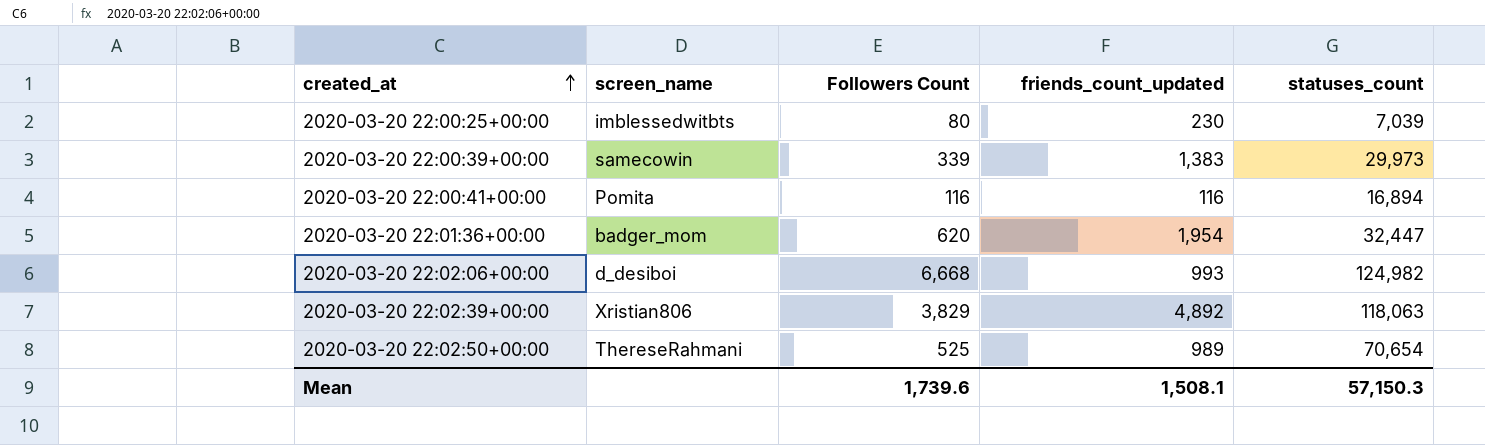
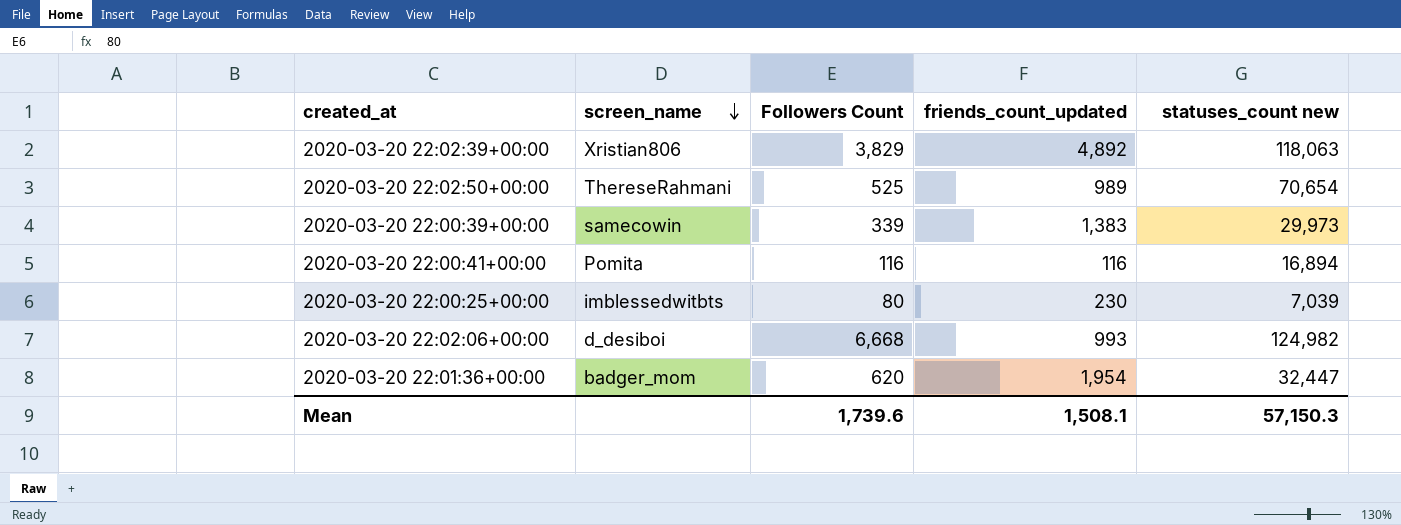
row order: created_at ascending -> screen_name descending
column name: statuses_count -> statuses_count new

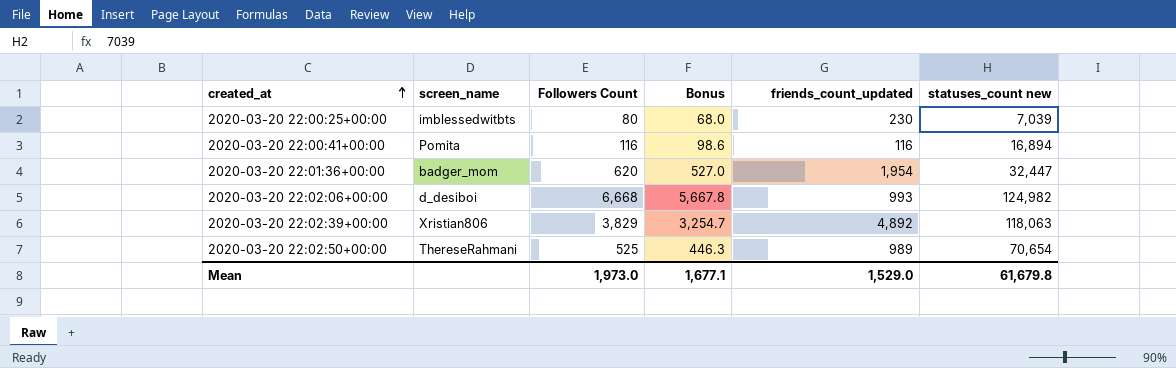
row order: screen_name descending -> created_at ascending
column Bonus | formula: none -> [Followers Count] * 0.85
row 2020-03-20 22:00:39+00:00: samecowin | 339 | 1,383 | 29,973 -> none
Mean | Followers Count: 1,739.6 -> 1,973.0
Mean | friends_count_updated: 1,508.1 -> 1,529.0
Mean | statuses_count new: 57,150.3 -> 61,679.8

